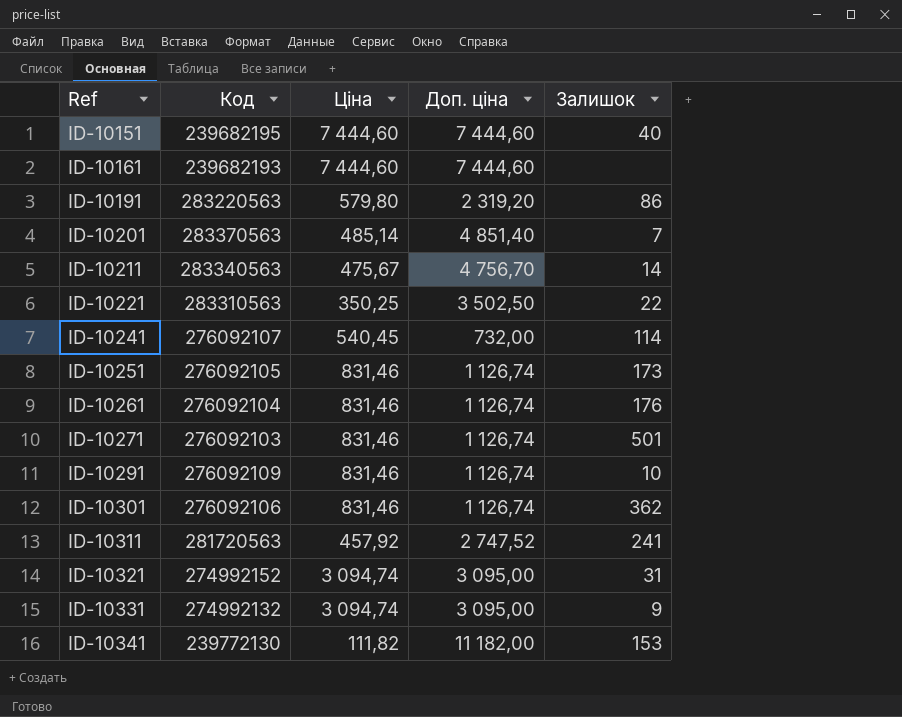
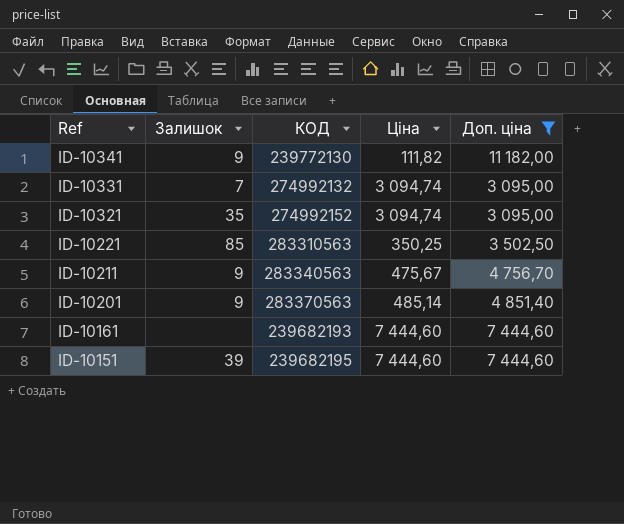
filter: none -> Доп. ціна >= 3 095,00
row order: Ref ascending -> Ref descending
column Залишок | position: 5 -> 2
column name: Код -> КОД
ID-10341 | Залишок: 153 -> 9
ID-10331 | Залишок: 9 -> 7
ID-10321 | Залишок: 31 -> 35
ID-10221 | Залишок: 22 -> 85
ID-10211 | Залишок: 14 -> 9
ID-10201 | Залишок: 7 -> 9
ID-10151 | Залишок: 40 -> 39

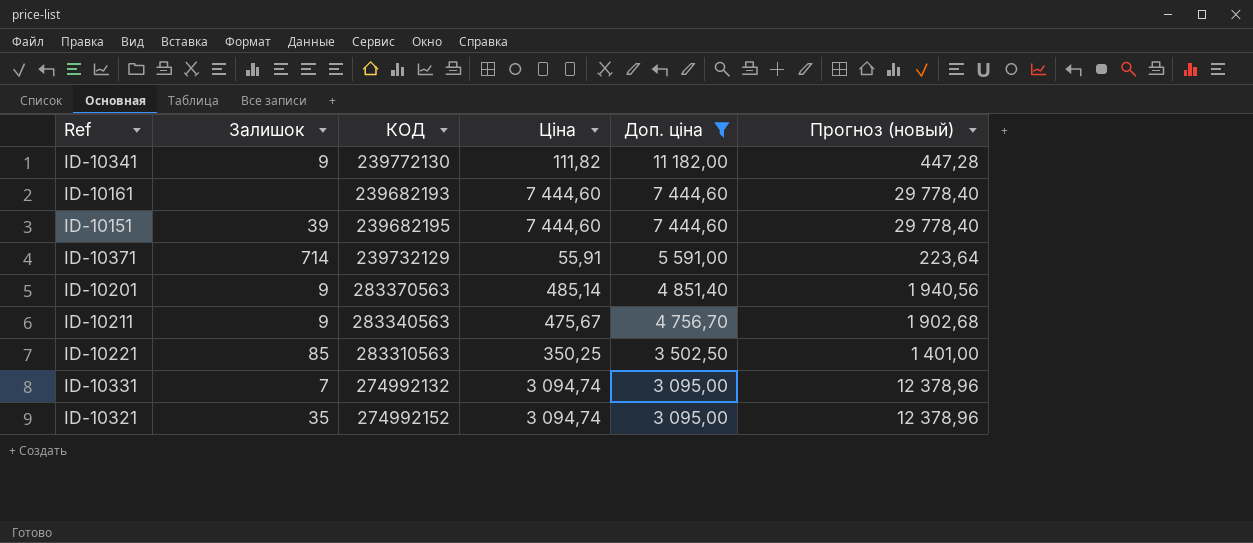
row order: Ref descending -> Доп. ціна descending
column Прогноз (новый) | formula: none -> [Ціна] * 4
row ID-10371: none -> 714 | 239732129 | 55,91 | 5 591,00 | 223,64

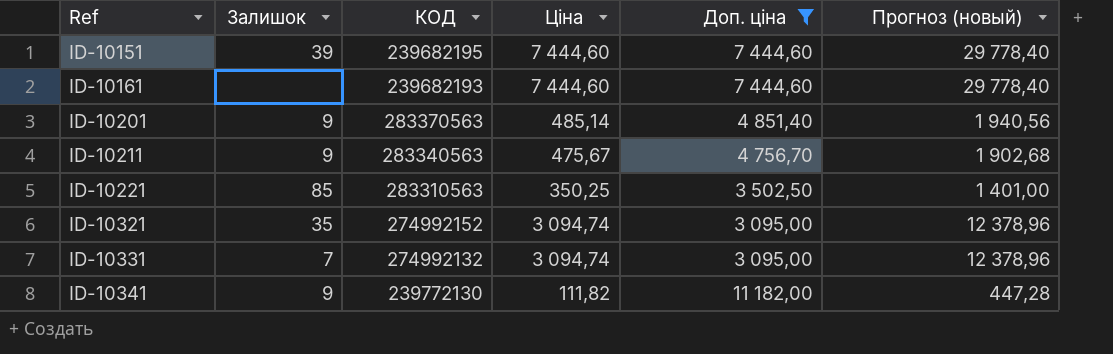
row order: Доп. ціна descending -> Ref ascending
row ID-10371: 714 | 239732129 | 55,91 | 5 591,00 | 223,64 -> none

